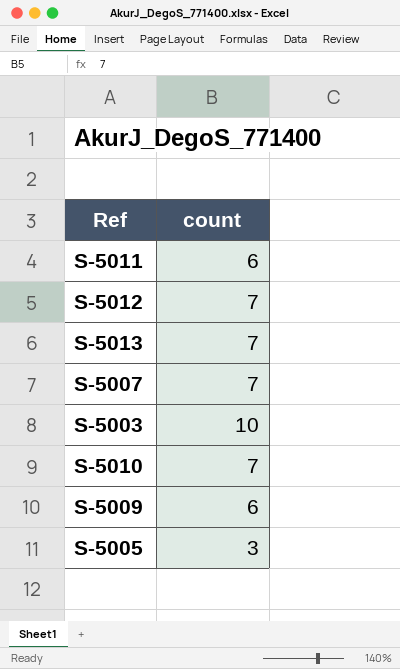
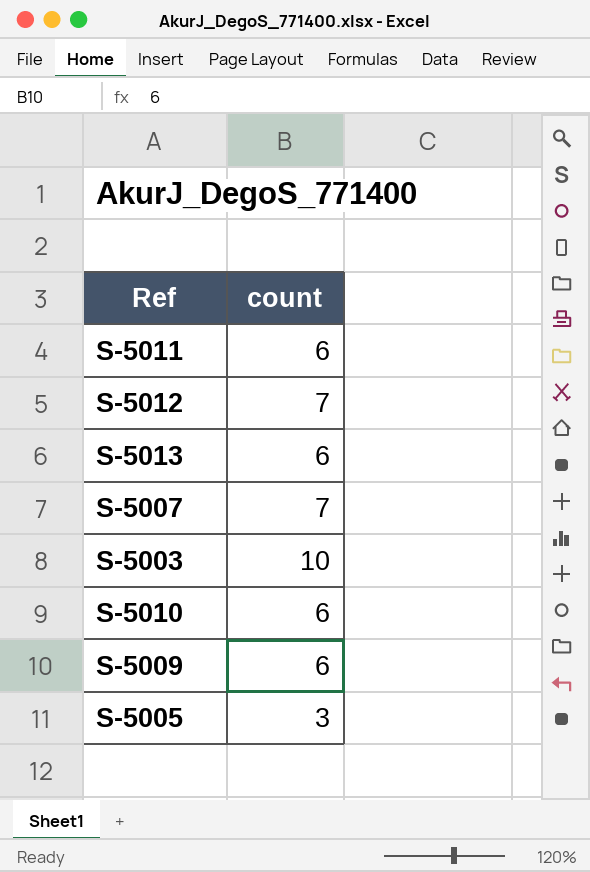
S-5013 | count: 7 -> 6
S-5010 | count: 7 -> 6

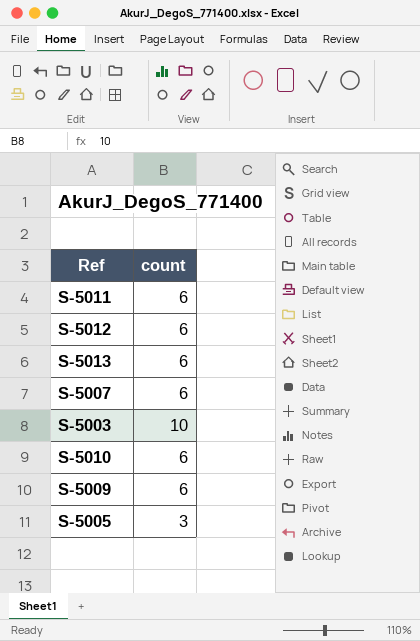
S-5012 | count: 7 -> 6
S-5007 | count: 7 -> 6

